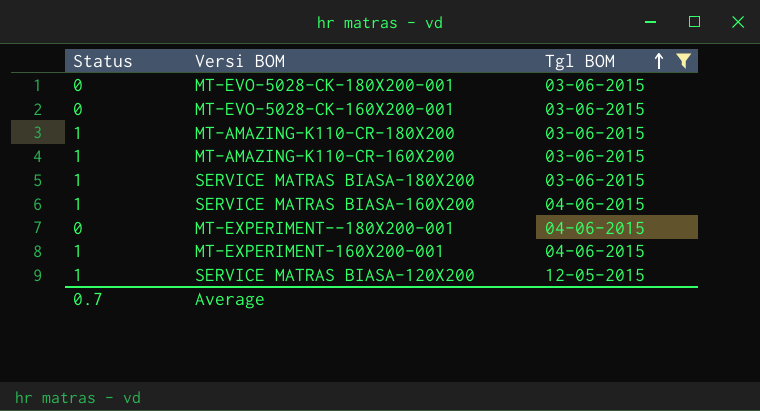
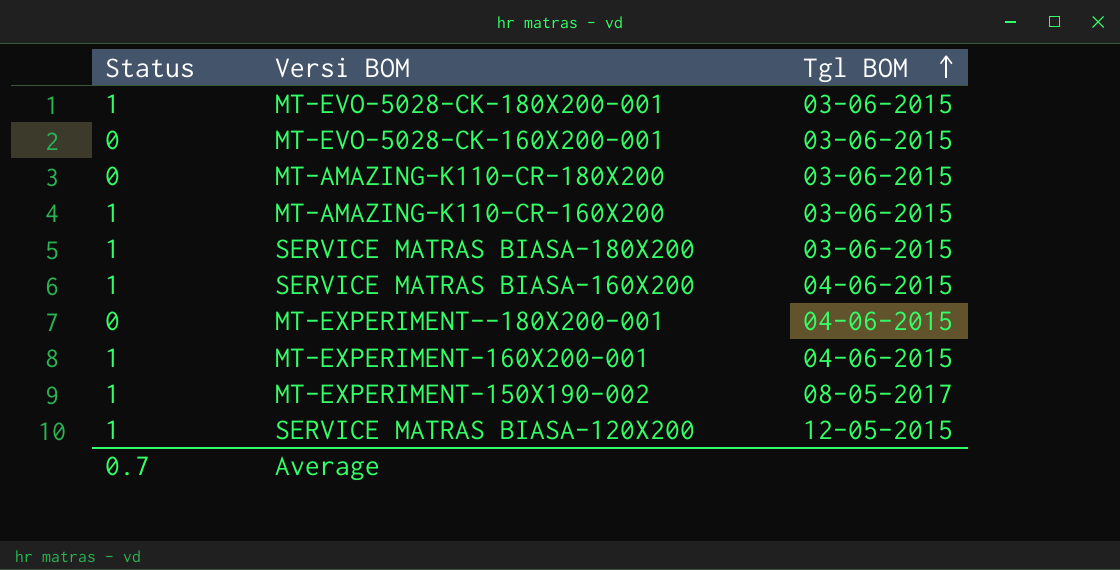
filter: Tgl BOM != 08-05-2017 -> none
MT-EVO-5028-CK-180X200-001 | Status: 0 -> 1
MT-AMAZING-K110-CR-180X200 | Status: 1 -> 0

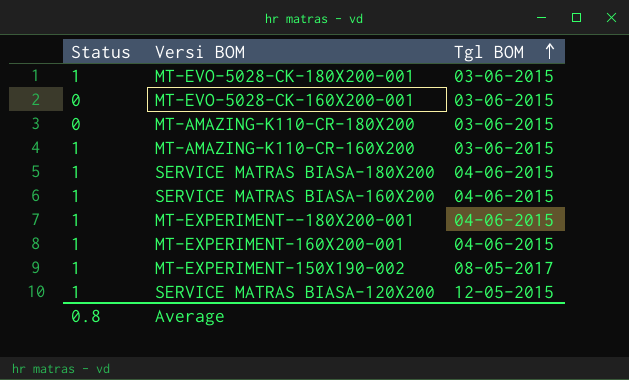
SERVICE MATRAS BIASA-180X200 | Tgl BOM: 03-06-2015 -> 04-06-2015
MT-EXPERIMENT--180X200-001 | Status: 0 -> 1
Average | Status: 0.7 -> 0.8

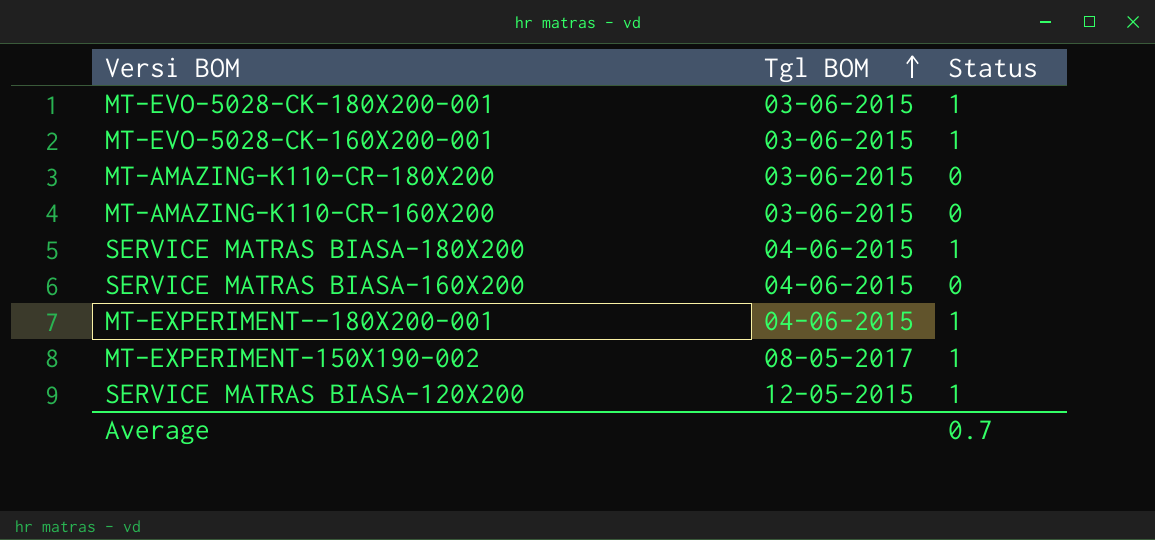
column Status | position: 1 -> 3
row MT-EXPERIMENT-160X200-001: 1 | 04-06-2015 -> none
MT-EVO-5028-CK-160X200-001 | Status: 0 -> 1
MT-AMAZING-K110-CR-160X200 | Status: 1 -> 0
SERVICE MATRAS BIASA-160X200 | Status: 1 -> 0
Average | Status: 0.8 -> 0.7

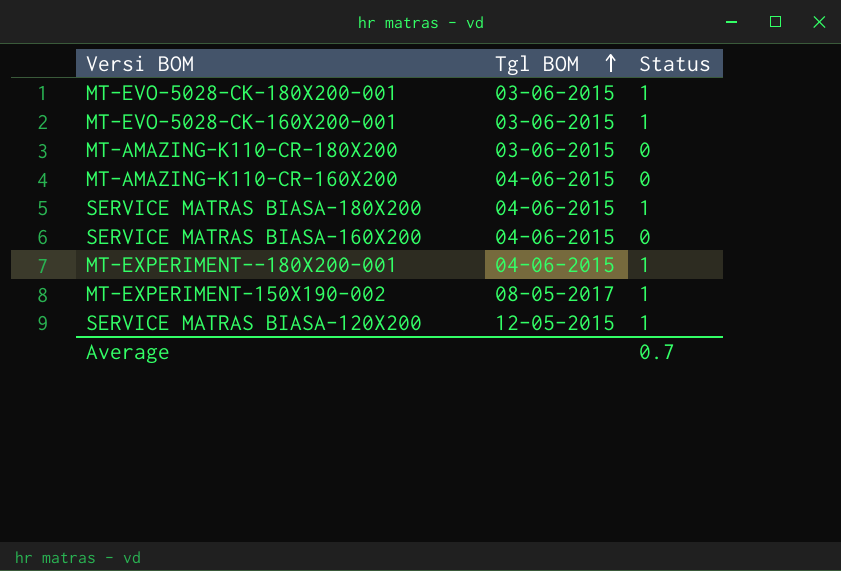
MT-AMAZING-K110-CR-160X200 | Tgl BOM: 03-06-2015 -> 04-06-2015

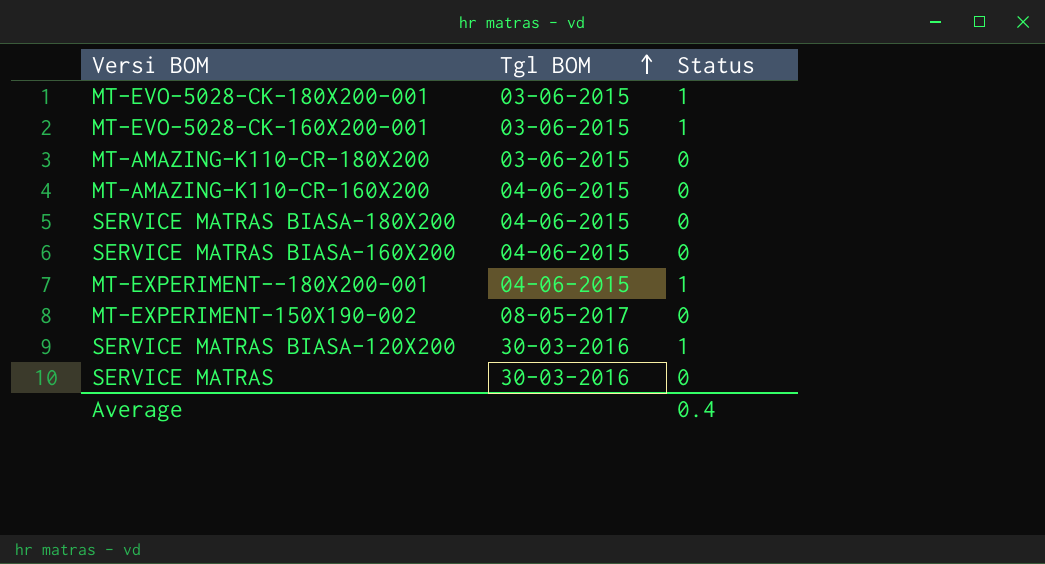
SERVICE MATRAS BIASA-180X200 | Status: 1 -> 0
MT-EXPERIMENT-150X190-002 | Status: 1 -> 0
SERVICE MATRAS BIASA-120X200 | Tgl BOM: 12-05-2015 -> 30-03-2016
row SERVICE MATRAS: none -> 30-03-2016 | 0
Average | Status: 0.7 -> 0.4

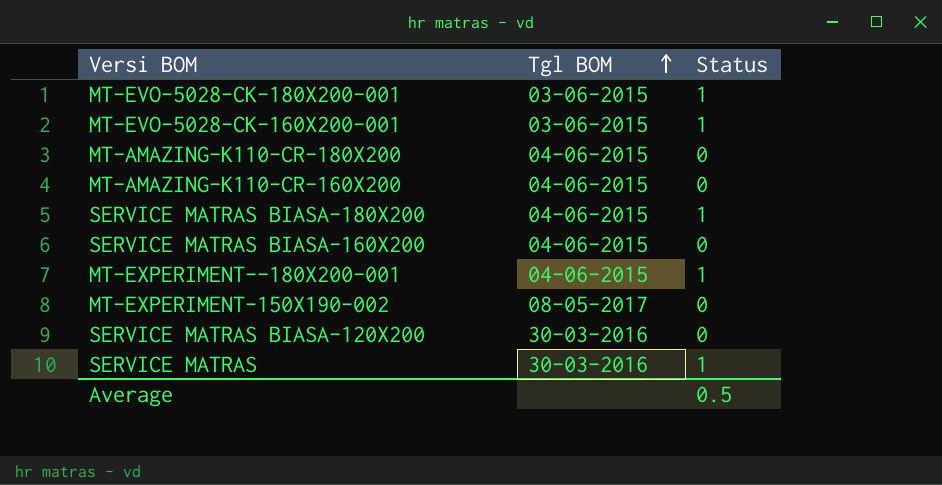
MT-AMAZING-K110-CR-180X200 | Tgl BOM: 03-06-2015 -> 04-06-2015
SERVICE MATRAS BIASA-180X200 | Status: 0 -> 1
SERVICE MATRAS BIASA-120X200 | Status: 1 -> 0
SERVICE MATRAS | Status: 0 -> 1
Average | Status: 0.4 -> 0.5

